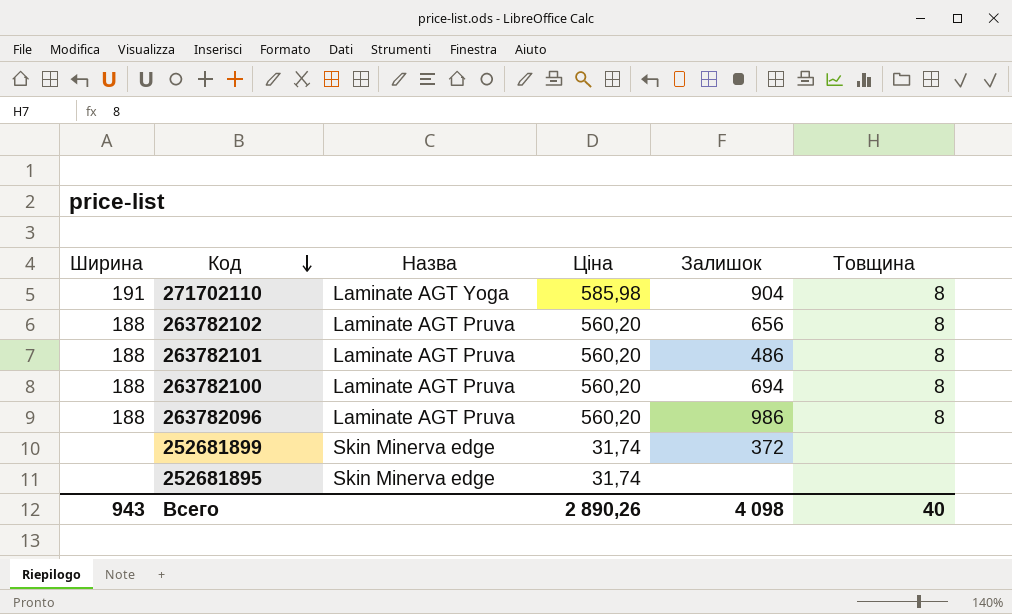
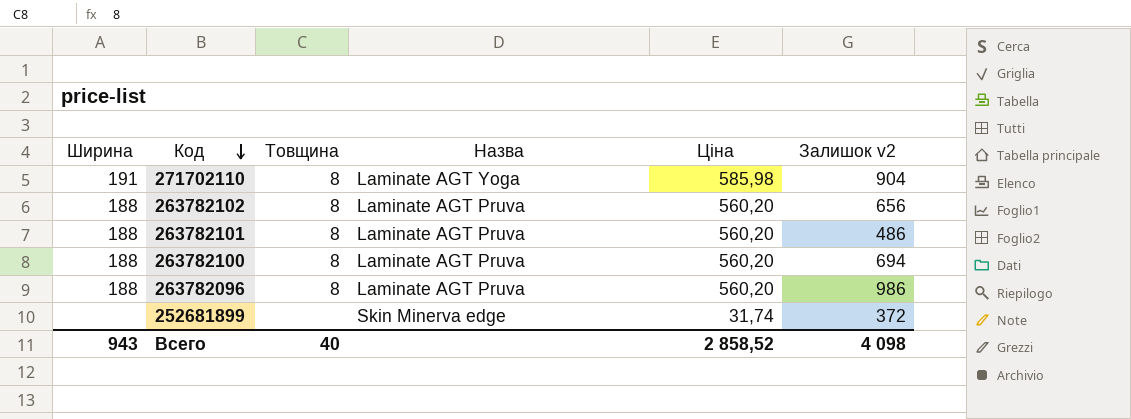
column Товщина | position: 6 -> 3
column name: Залишок -> Залишок v2
row 252681895: none | Skin Minerva edge | 31,74 | none | none -> none
Всего | Ціна: 2 890,26 -> 2 858,52

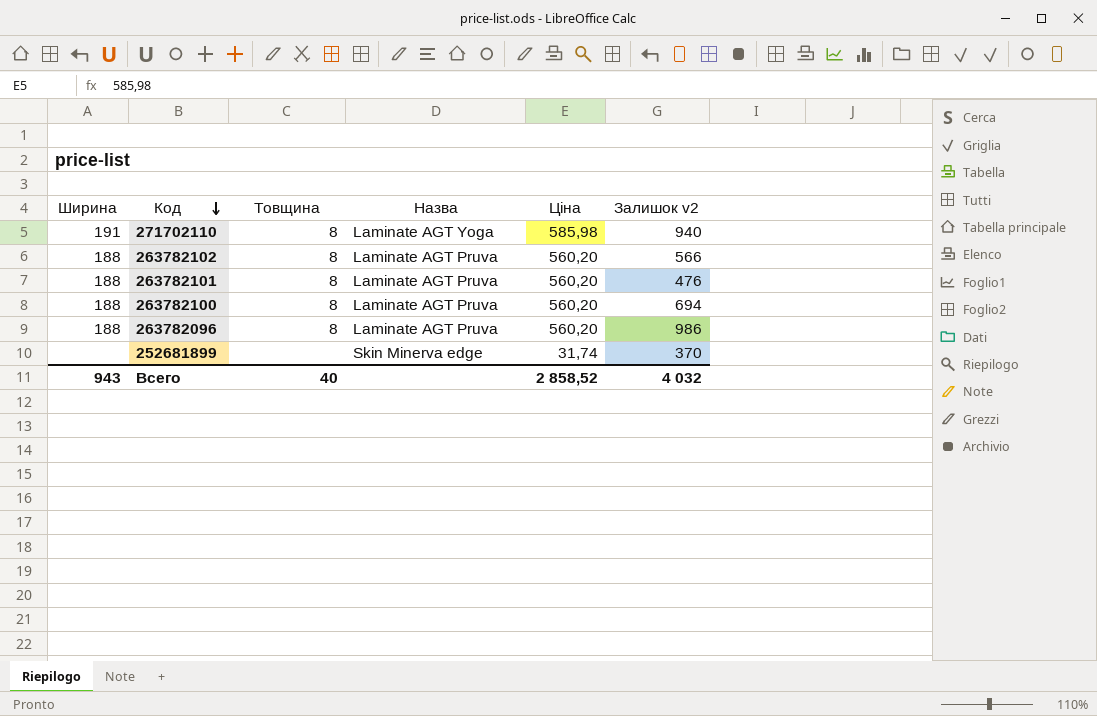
271702110 | Залишок v2: 904 -> 940
263782102 | Залишок v2: 656 -> 566
263782101 | Залишок v2: 486 -> 476
252681899 | Залишок v2: 372 -> 370
Всего | Залишок v2: 4 098 -> 4 032

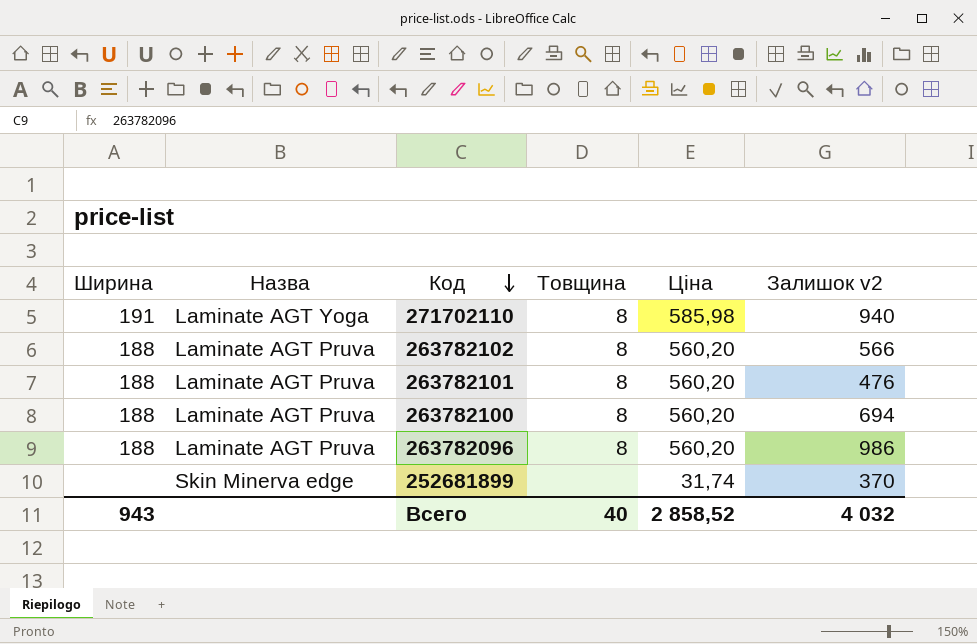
column Назва | position: 4 -> 2

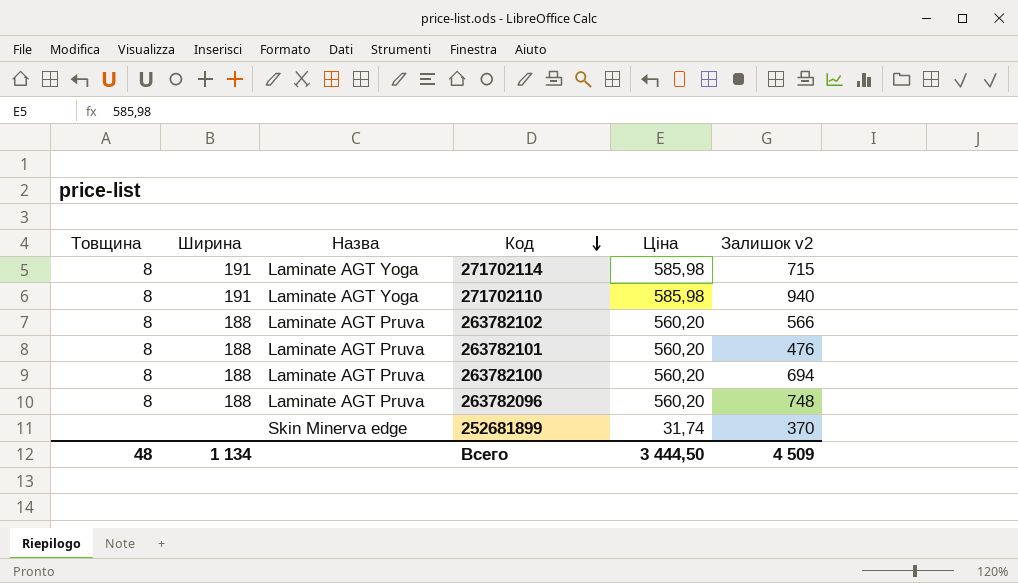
column Товщина | position: 4 -> 1
row 271702114: none -> 8 | 191 | Laminate AGT Yoga | 585,98 | 715
263782096 | Залишок v2: 986 -> 748
Всего | Товщина: 40 -> 48
Всего | Ширина: 943 -> 1 134
Всего | Ціна: 2 858,52 -> 3 444,50
Всего | Залишок v2: 4 032 -> 4 509

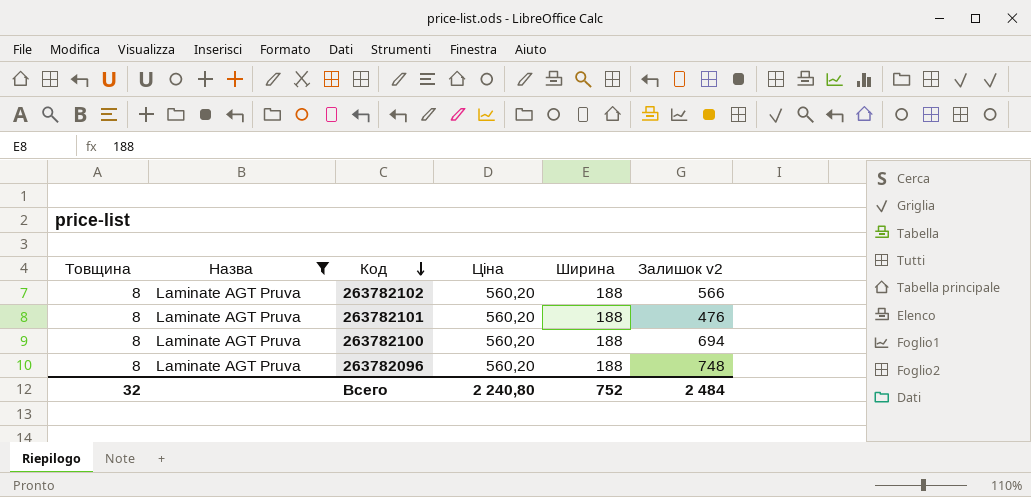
filter: none -> Назва = Laminate AGT Pruva
column Ширина | position: 2 -> 5
Всего | Товщина: 48 -> 32
Всего | Ціна: 3 444,50 -> 2 240,80
Всего | Ширина: 1 134 -> 752
Всего | Залишок v2: 4 509 -> 2 484

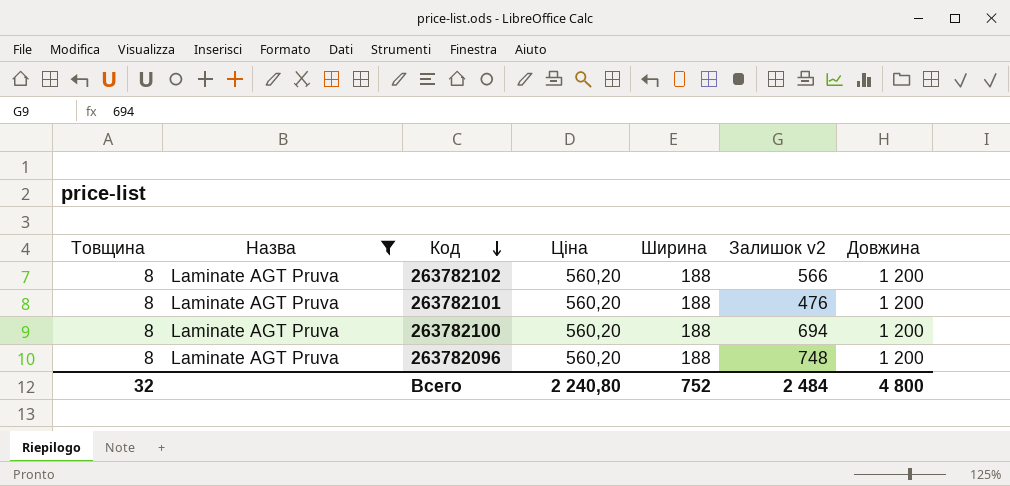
column Довжина | position: none -> 7

